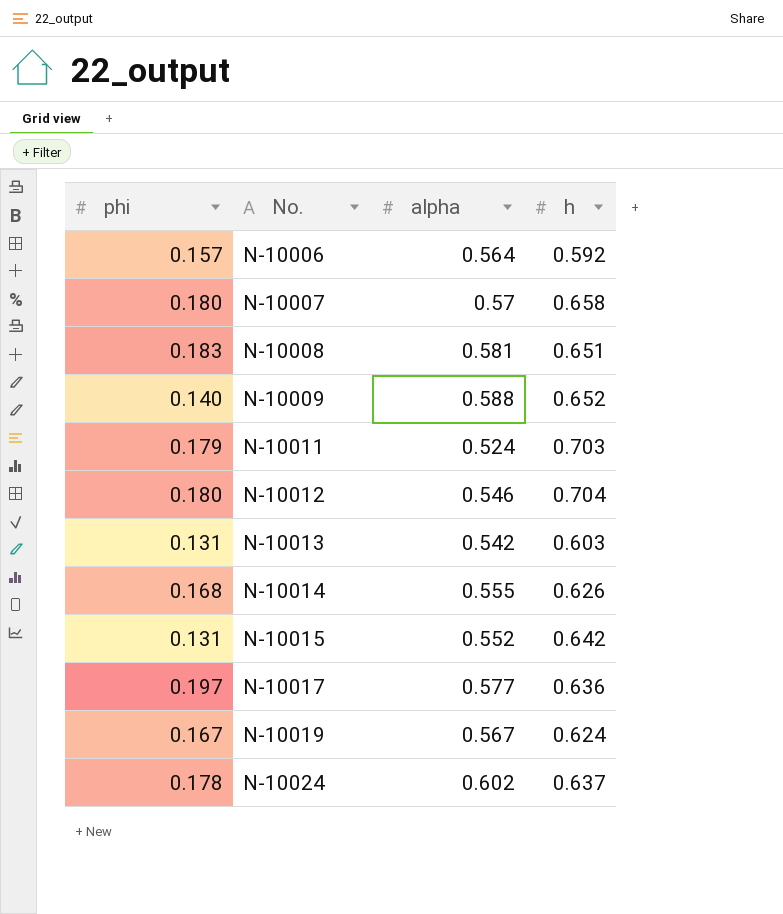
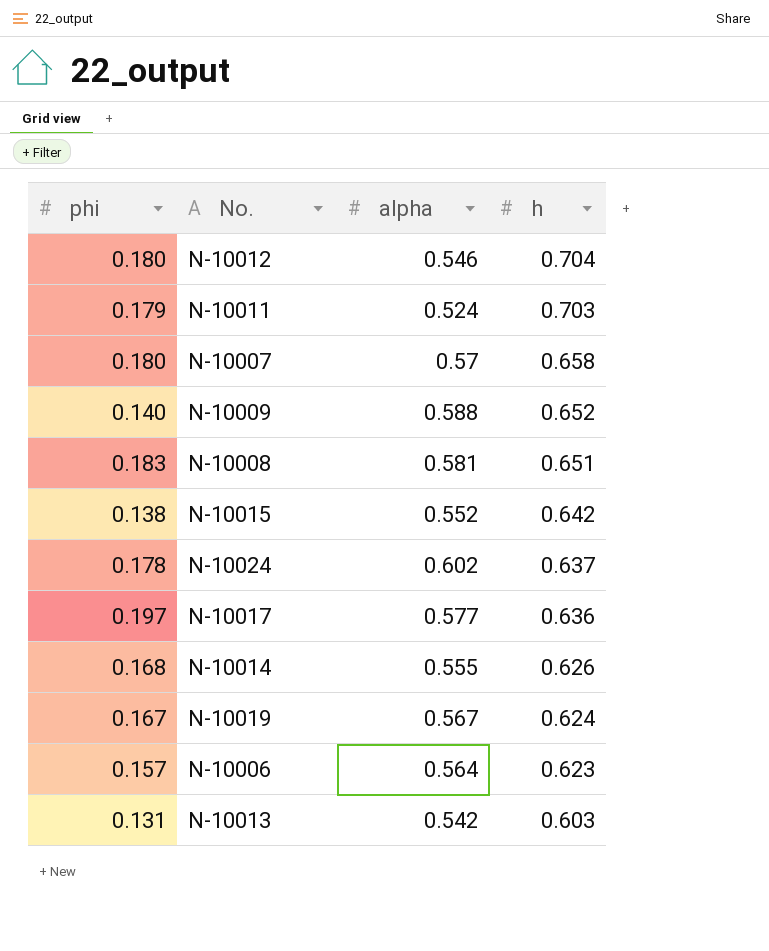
row order: No. ascending -> h descending
N-10015 | phi: 0.131 -> 0.138
N-10006 | h: 0.592 -> 0.623

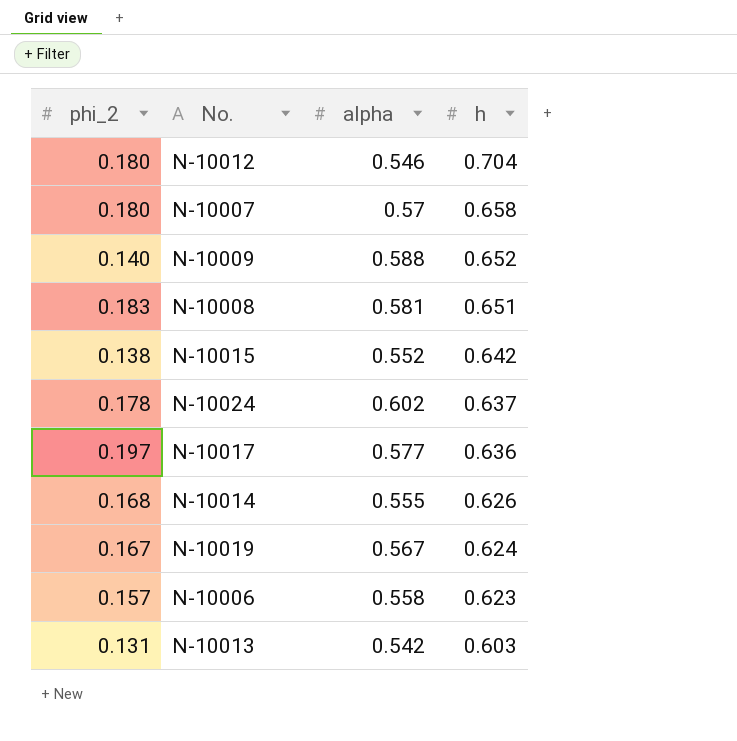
column name: phi -> phi_2
row N-10011: 0.179 | 0.524 | 0.703 -> none
N-10006 | alpha: 0.564 -> 0.558

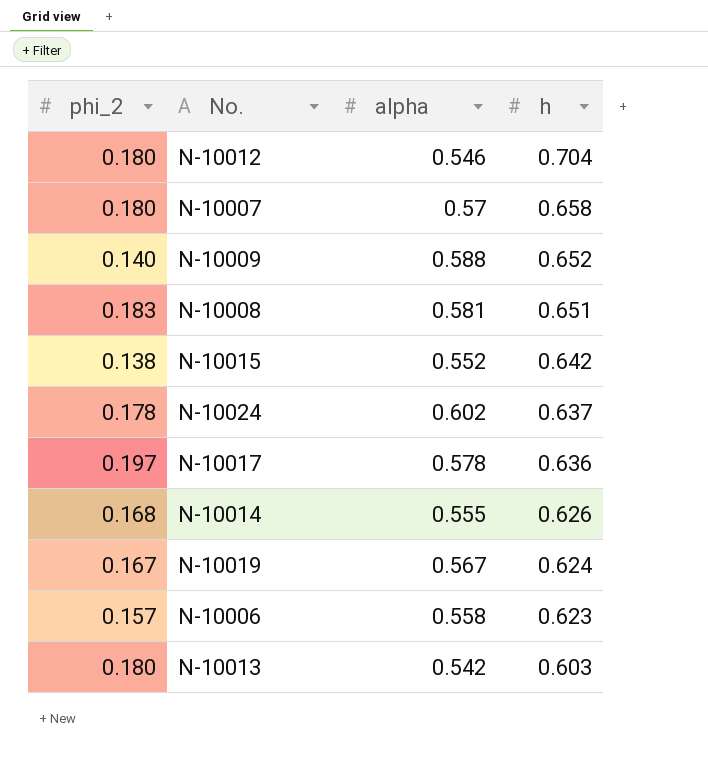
N-10017 | alpha: 0.577 -> 0.578
N-10013 | phi_2: 0.131 -> 0.180

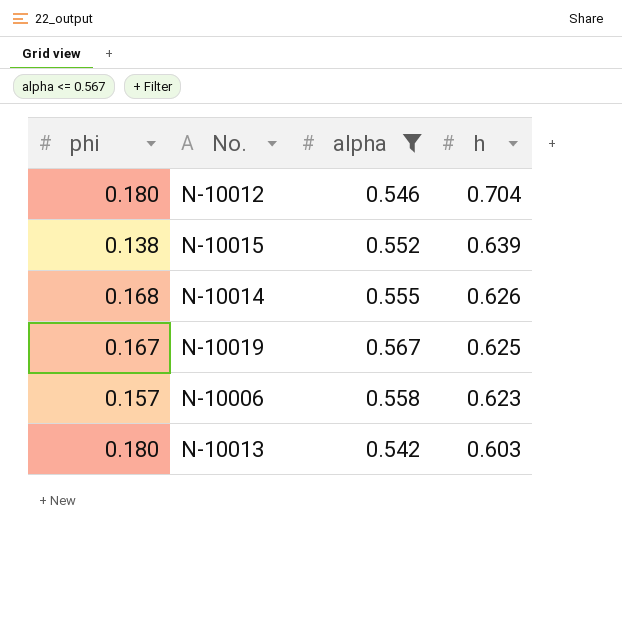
filter: none -> alpha <= 0.567
column name: phi_2 -> phi
N-10015 | h: 0.642 -> 0.639
N-10019 | h: 0.624 -> 0.625

